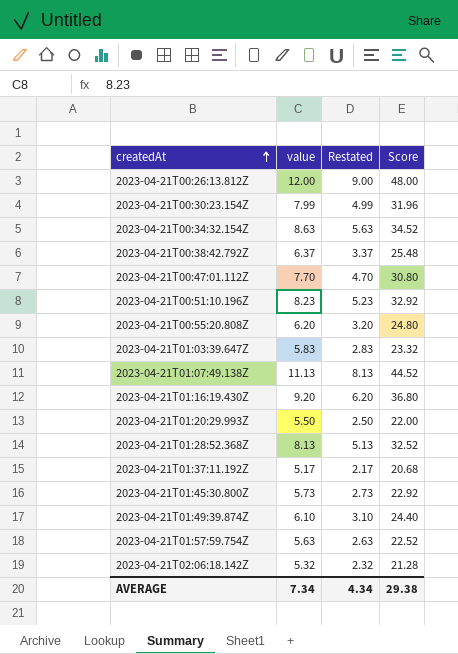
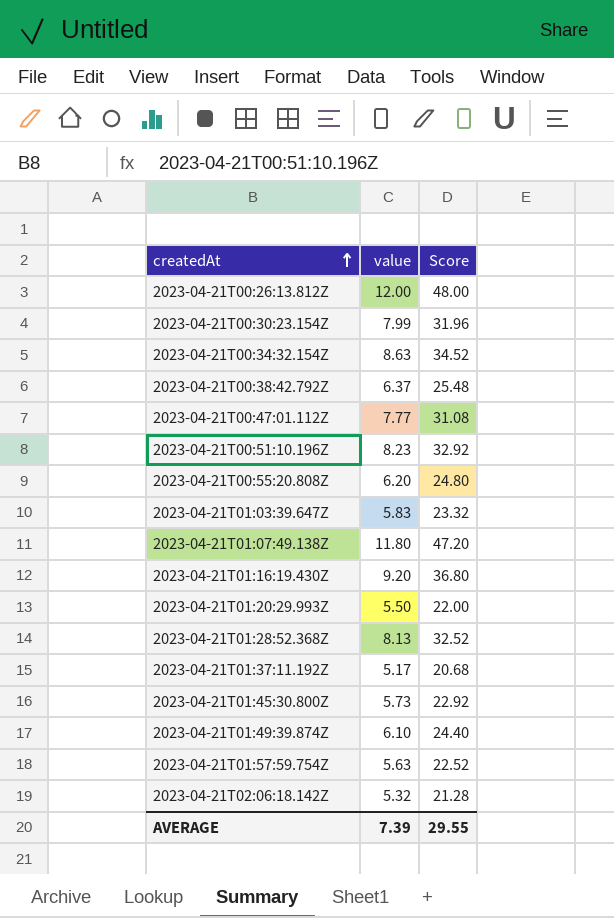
column Restated | formula: [value] - 3 -> none
2023-04-21T00:47:01.112Z | value: 7.70 -> 7.77
2023-04-21T00:47:01.112Z | Score: 30.80 -> 31.08
2023-04-21T01:07:49.138Z | value: 11.13 -> 11.80
2023-04-21T01:07:49.138Z | Score: 44.52 -> 47.20
AVERAGE | value: 7.34 -> 7.39
AVERAGE | Score: 29.38 -> 29.55

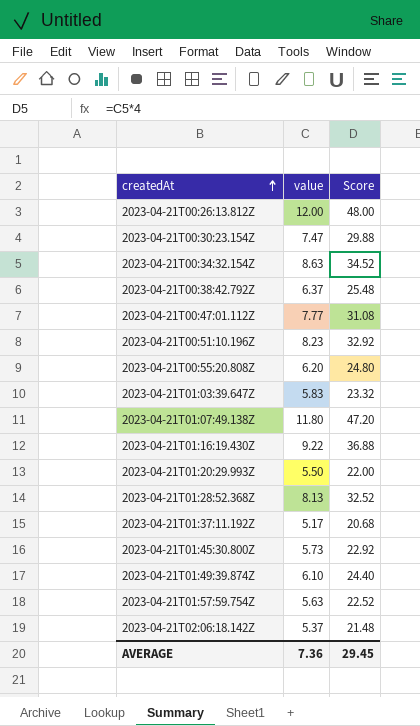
2023-04-21T00:30:23.154Z | value: 7.99 -> 7.47
2023-04-21T00:30:23.154Z | Score: 31.96 -> 29.88
2023-04-21T01:16:19.430Z | value: 9.20 -> 9.22
2023-04-21T01:16:19.430Z | Score: 36.80 -> 36.88
2023-04-21T02:06:18.142Z | value: 5.32 -> 5.37
2023-04-21T02:06:18.142Z | Score: 21.28 -> 21.48
AVERAGE | value: 7.39 -> 7.36
AVERAGE | Score: 29.55 -> 29.45

